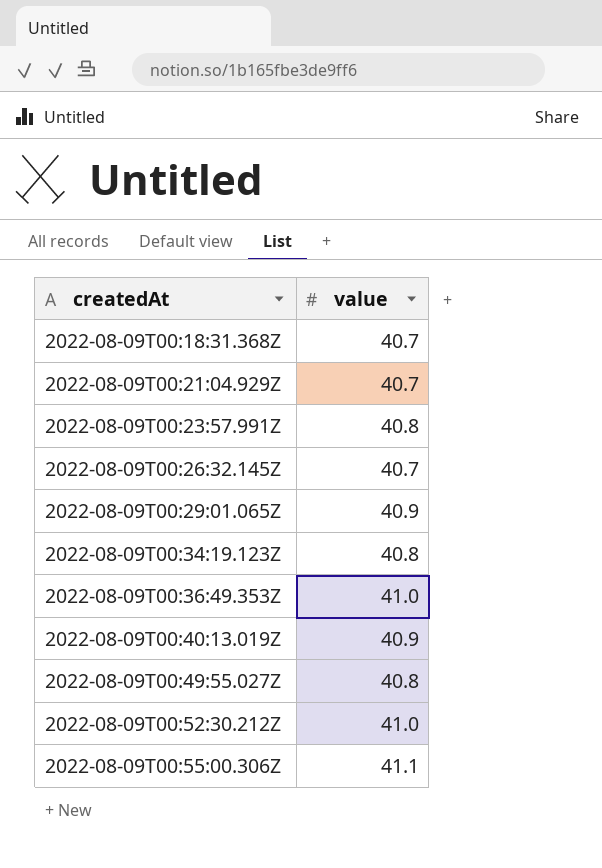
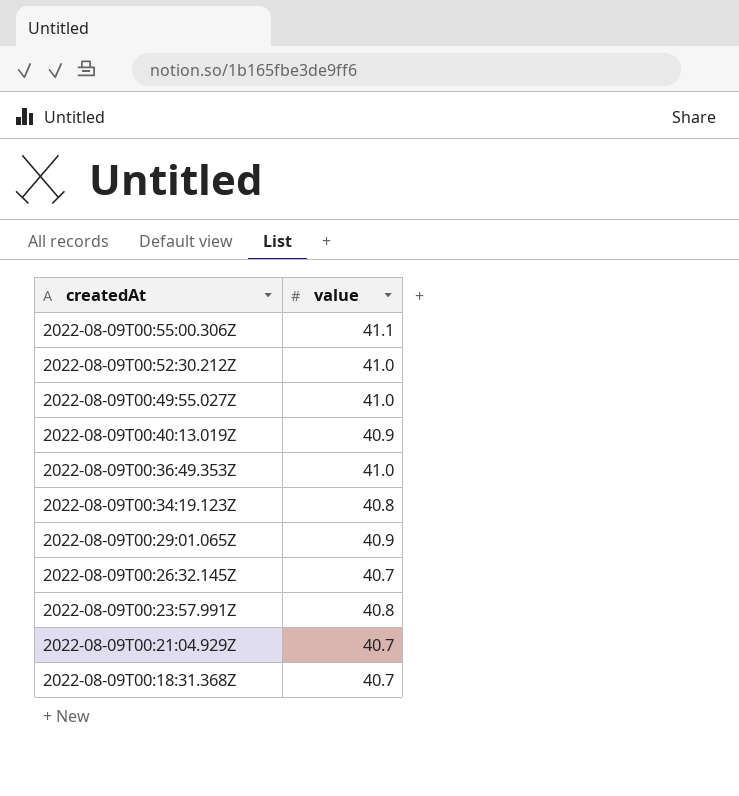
row order: createdAt ascending -> createdAt descending
2022-08-09T00:49:55.027Z | value: 40.8 -> 41.0

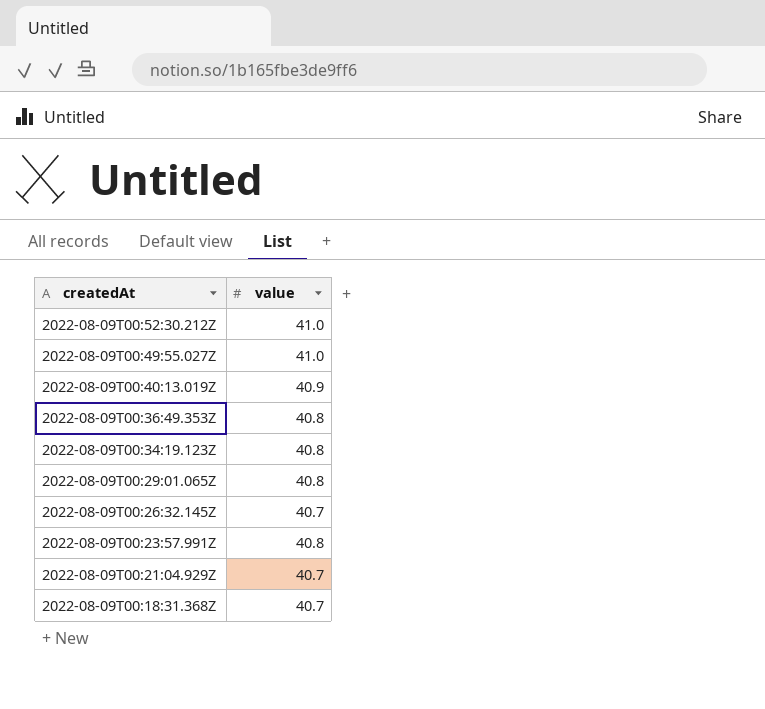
row 2022-08-09T00:55:00.306Z: 41.1 -> none
2022-08-09T00:36:49.353Z | value: 41.0 -> 40.8
2022-08-09T00:29:01.065Z | value: 40.9 -> 40.8

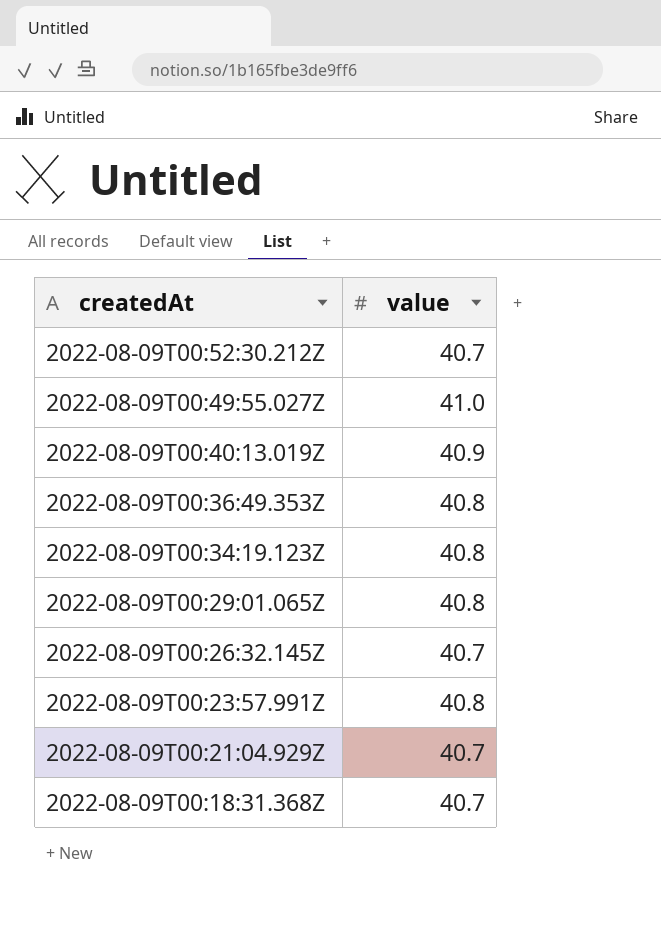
2022-08-09T00:52:30.212Z | value: 41.0 -> 40.7

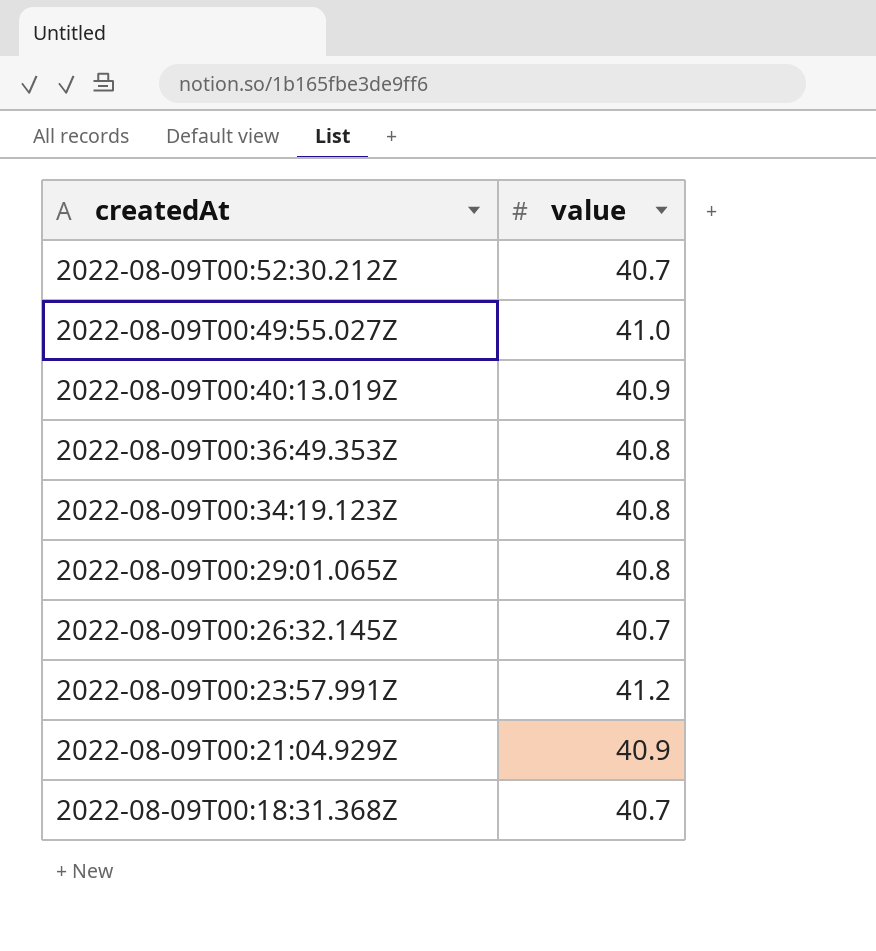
2022-08-09T00:23:57.991Z | value: 40.8 -> 41.2
2022-08-09T00:21:04.929Z | value: 40.7 -> 40.9

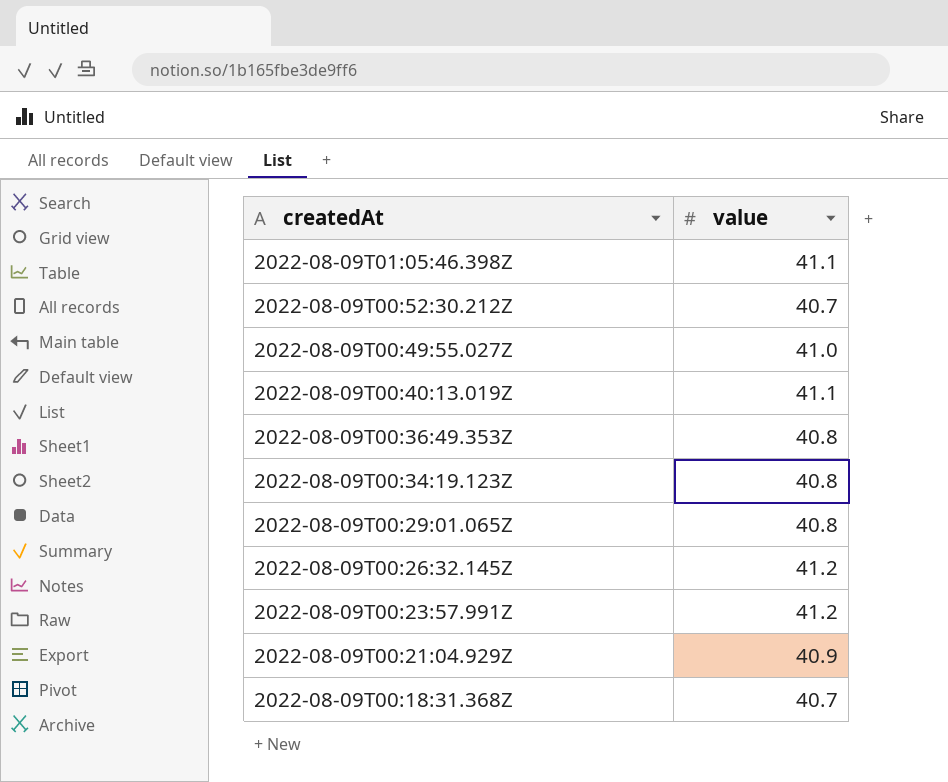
row 2022-08-09T01:05:46.398Z: none -> 41.1
2022-08-09T00:40:13.019Z | value: 40.9 -> 41.1
2022-08-09T00:26:32.145Z | value: 40.7 -> 41.2

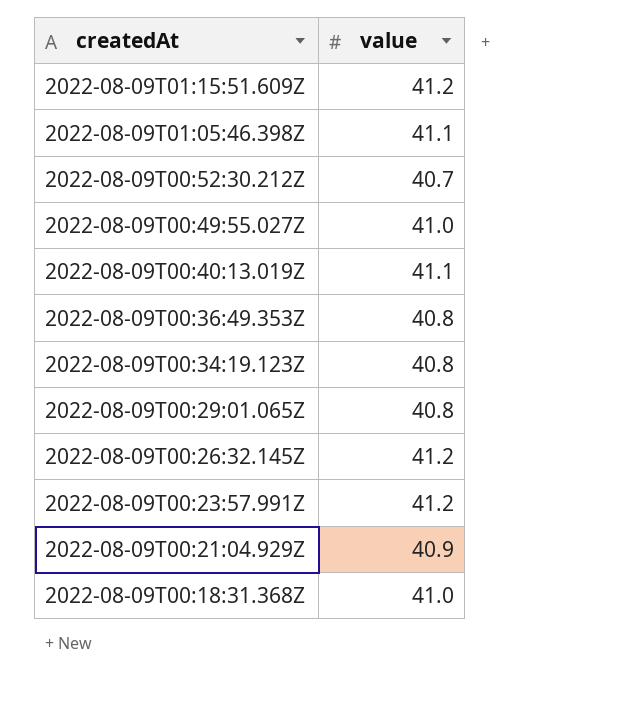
row 2022-08-09T01:15:51.609Z: none -> 41.2
2022-08-09T00:18:31.368Z | value: 40.7 -> 41.0

